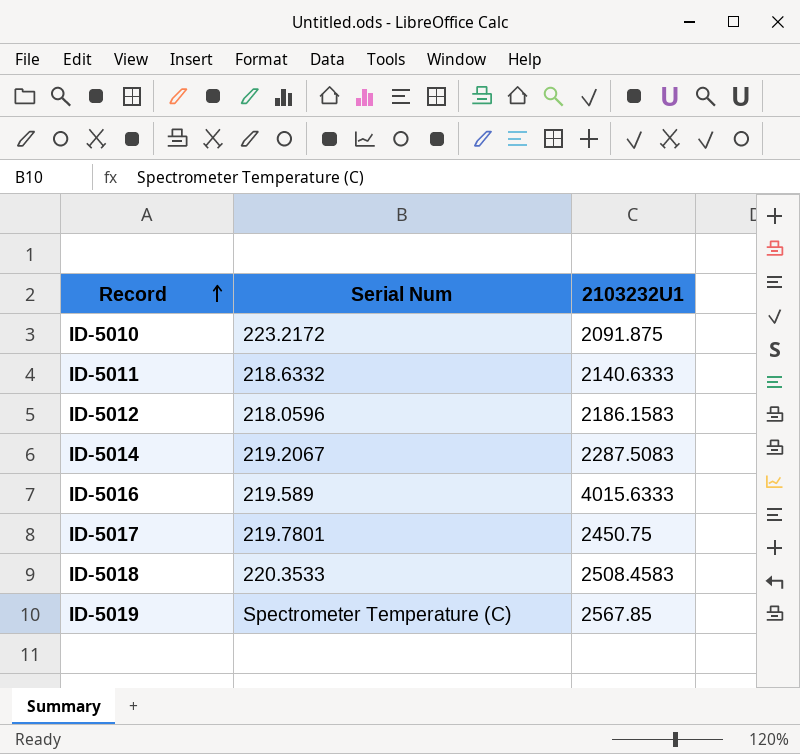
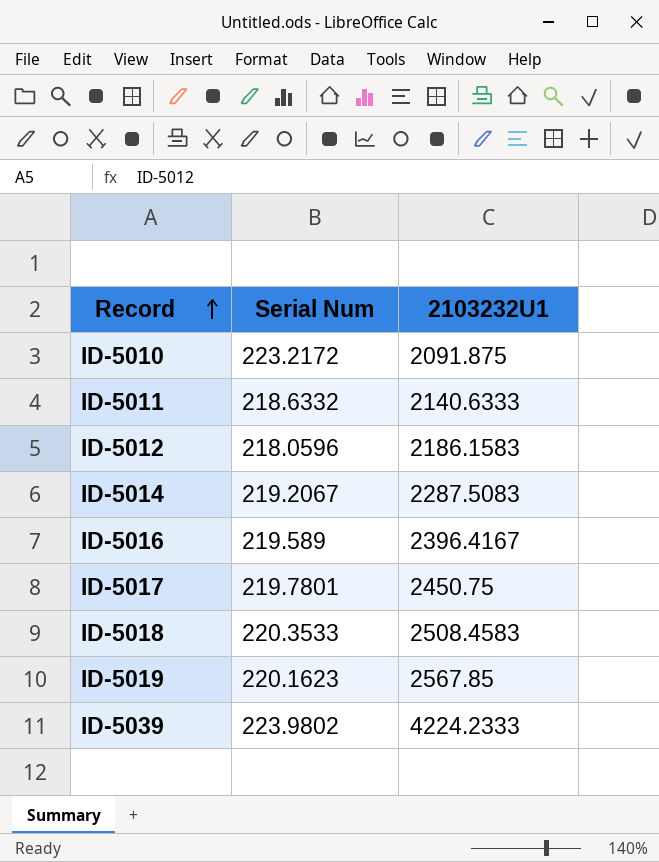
ID-5016 | 2103232U1: 4015.6333 -> 2396.4167
ID-5019 | Serial Num: Spectrometer Temperature (C) -> 220.1623
row ID-5039: none -> 223.9802 | 4224.2333

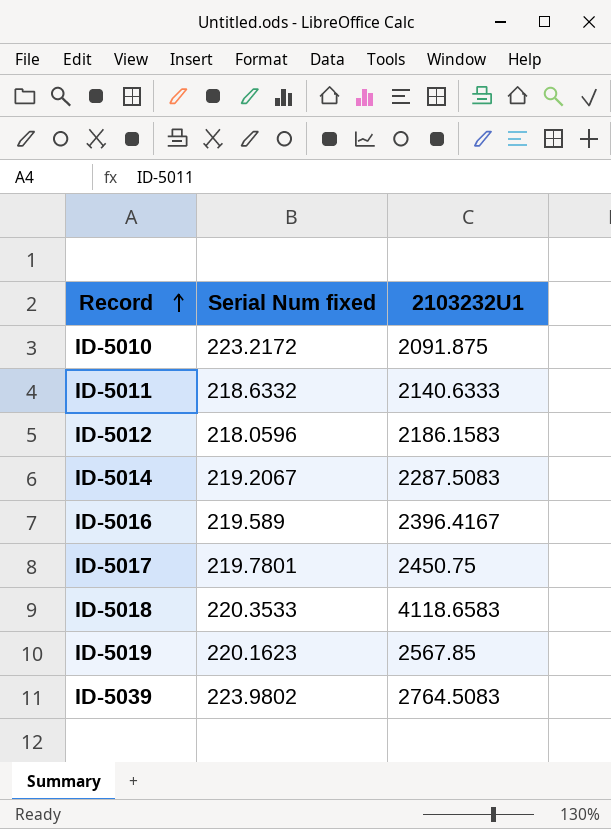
column name: Serial Num -> Serial Num fixed
ID-5018 | 2103232U1: 2508.4583 -> 4118.6583
ID-5039 | 2103232U1: 4224.2333 -> 2764.5083

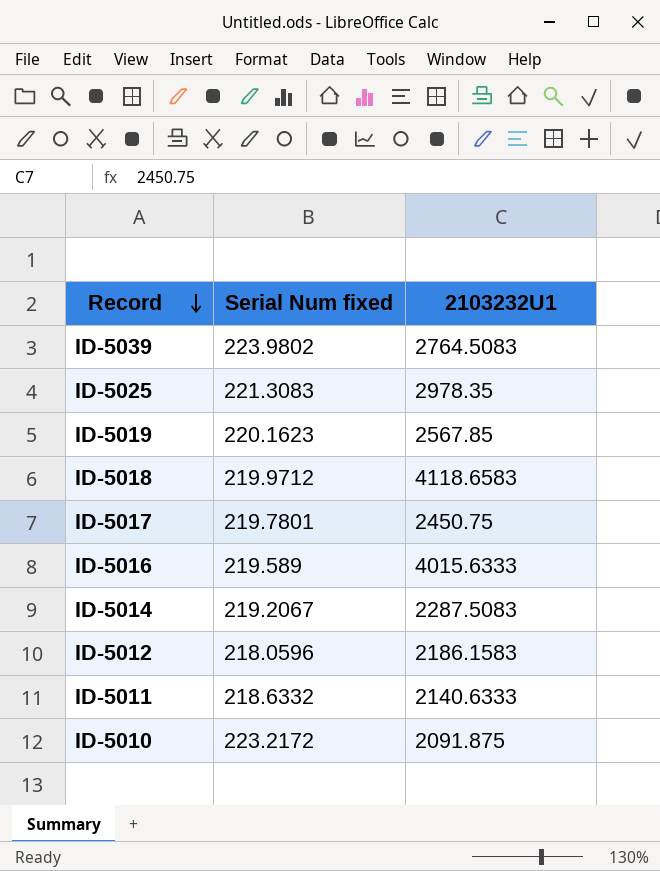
row order: Record ascending -> Record descending
row ID-5025: none -> 221.3083 | 2978.35
ID-5018 | Serial Num fixed: 220.3533 -> 219.9712
ID-5016 | 2103232U1: 2396.4167 -> 4015.6333

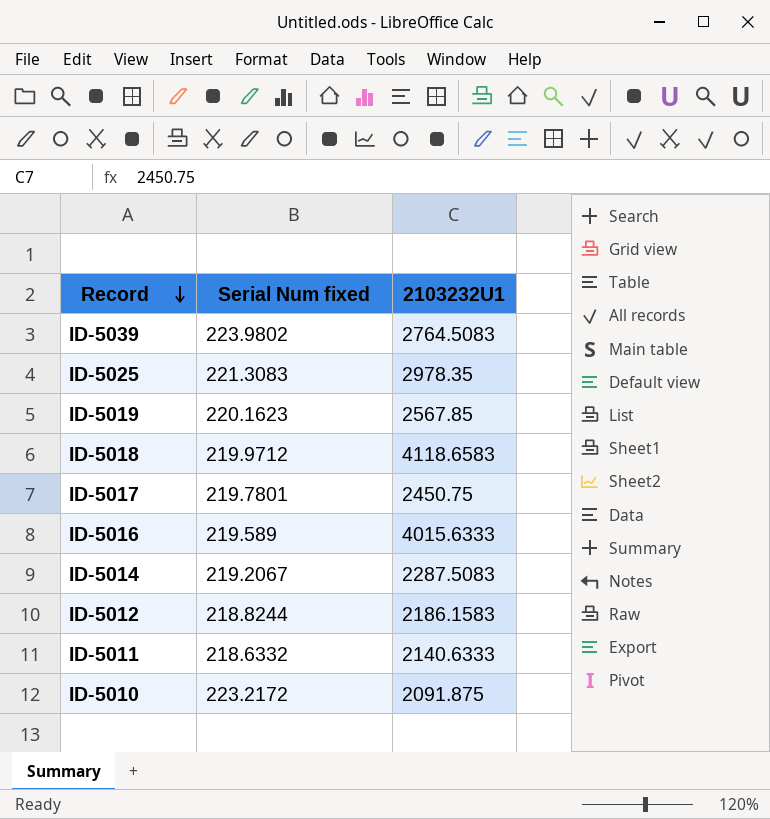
ID-5012 | Serial Num fixed: 218.0596 -> 218.8244

